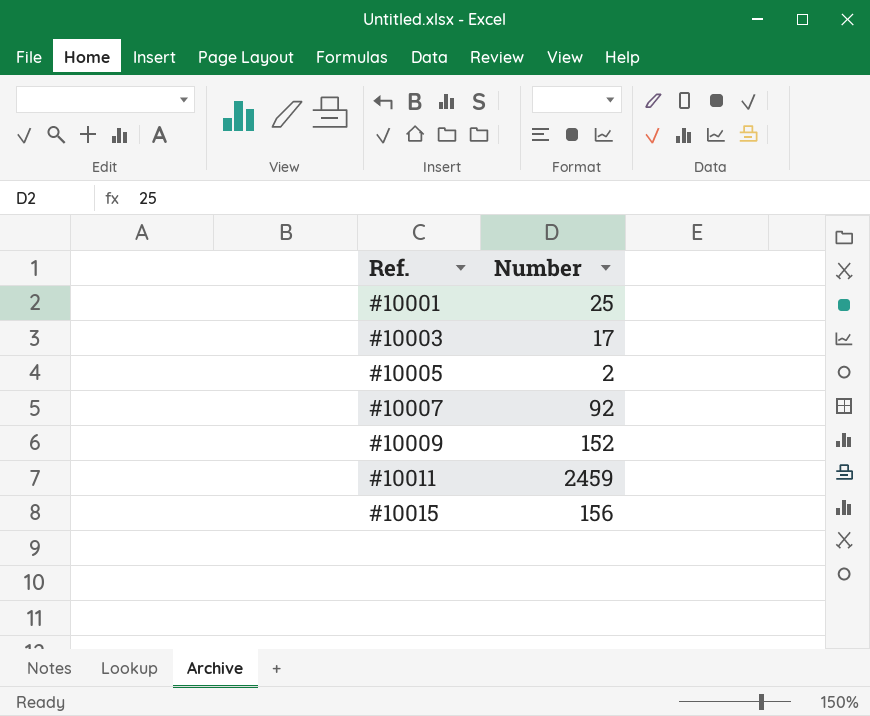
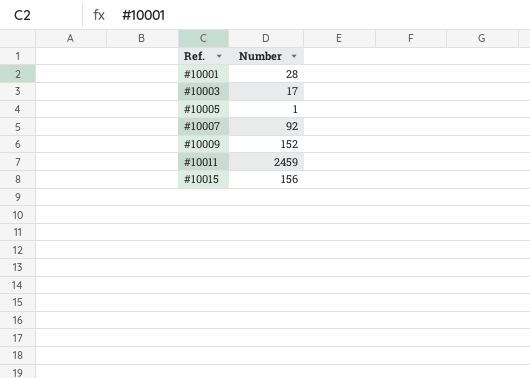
#10001 | Number: 25 -> 28
#10005 | Number: 2 -> 1

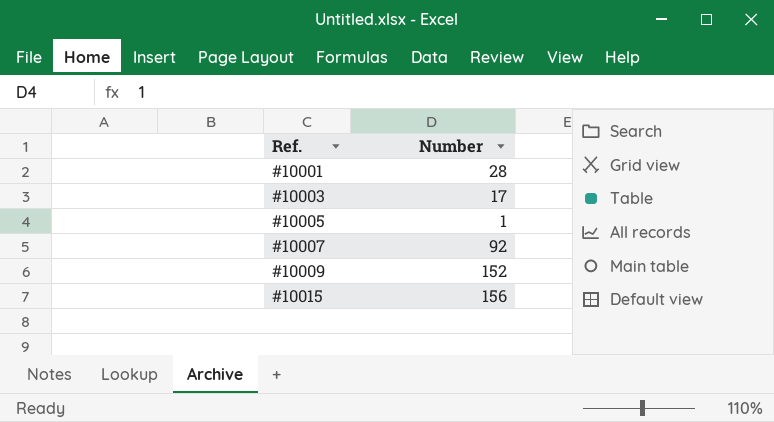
row #10011: 2459 -> none

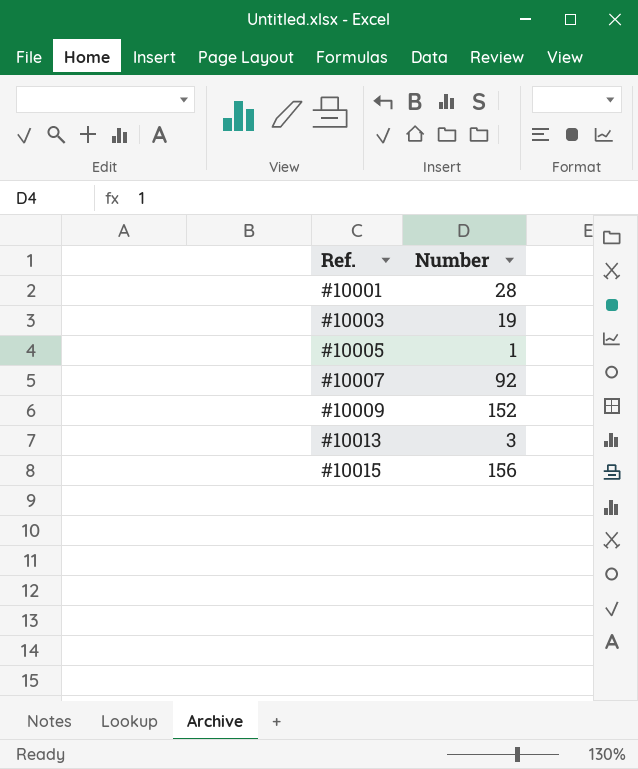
#10003 | Number: 17 -> 19
row #10013: none -> 3

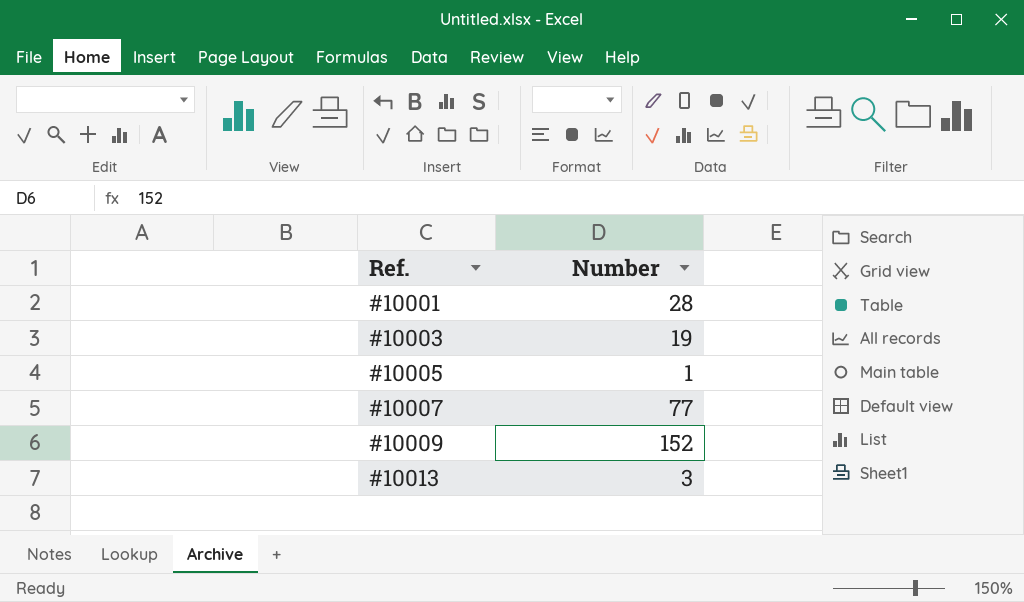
row #10015: 156 -> none
#10007 | Number: 92 -> 77

